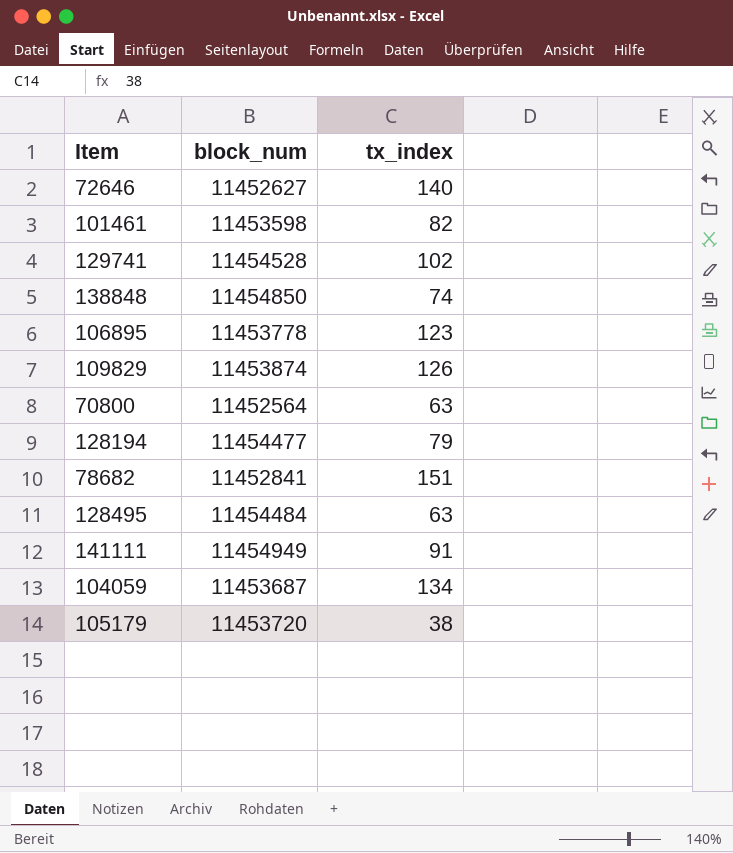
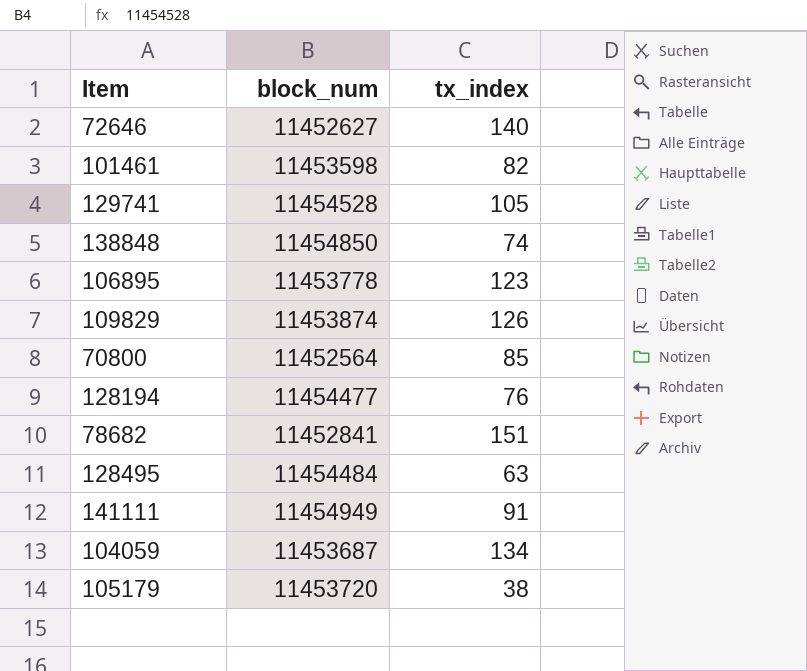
129741 | tx_index: 102 -> 105
70800 | tx_index: 63 -> 85
128194 | tx_index: 79 -> 76

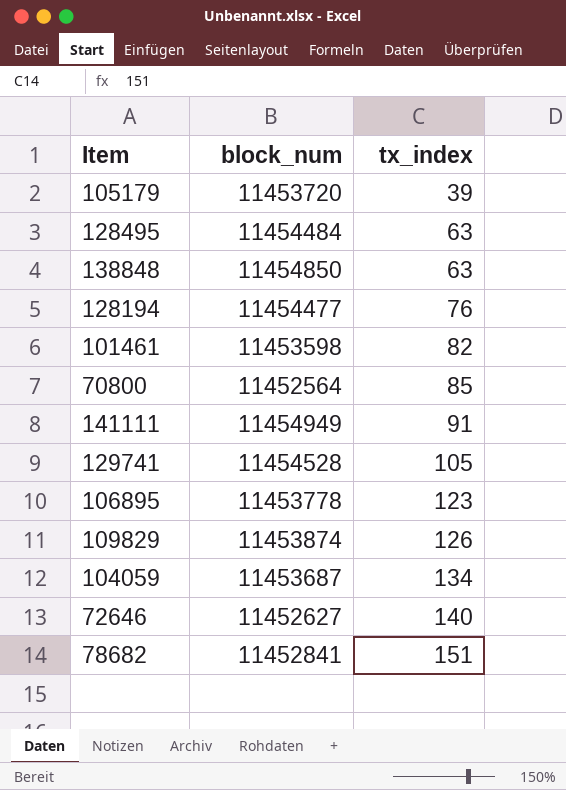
row order: none -> tx_index ascending
105179 | tx_index: 38 -> 39
138848 | tx_index: 74 -> 63

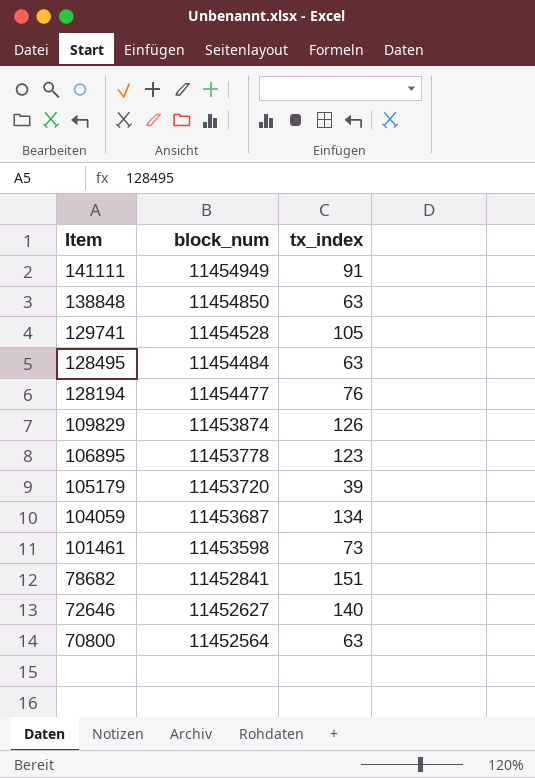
row order: tx_index ascending -> Item descending
101461 | tx_index: 82 -> 73
70800 | tx_index: 85 -> 63

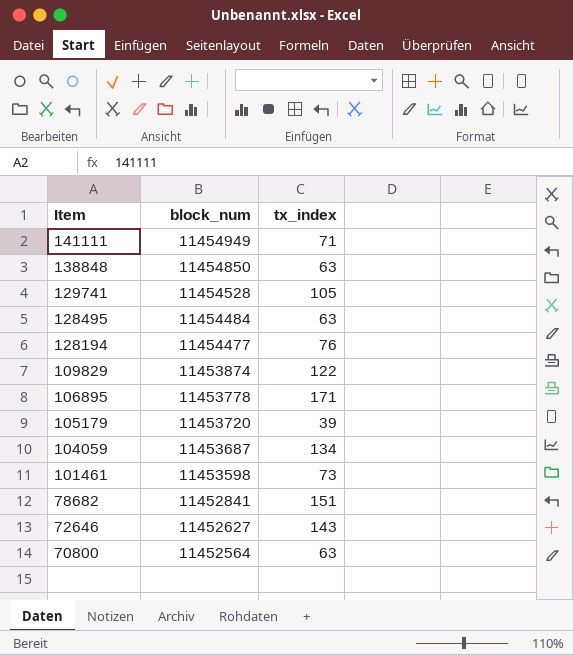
141111 | tx_index: 91 -> 71
109829 | tx_index: 126 -> 122
106895 | tx_index: 123 -> 171
72646 | tx_index: 140 -> 143

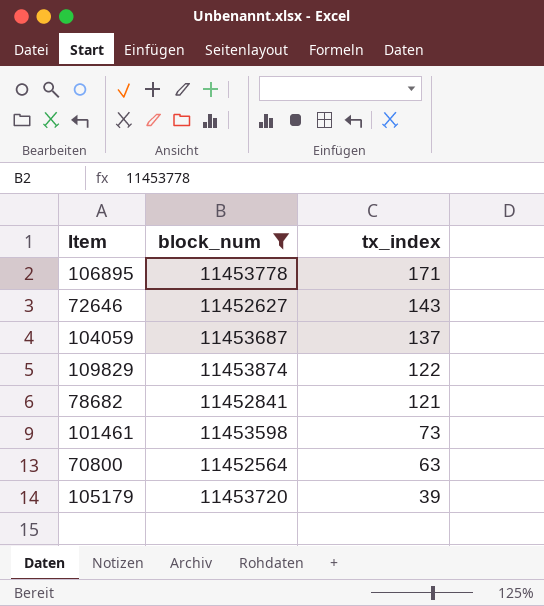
filter: none -> block_num <= 11453874
row order: Item descending -> tx_index descending
104059 | tx_index: 134 -> 137
78682 | tx_index: 151 -> 121

